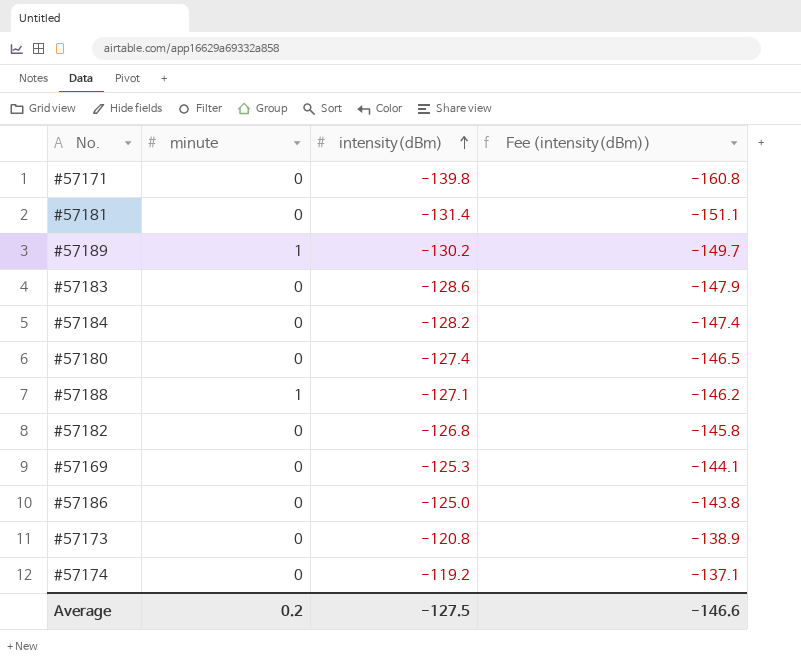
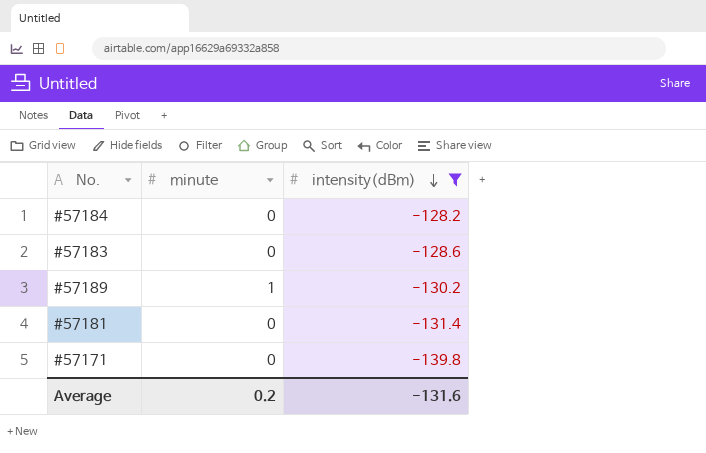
filter: none -> intensity(dBm) <= -128.2
row order: intensity(dBm) ascending -> intensity(dBm) descending
column Fee (intensity(dBm)) | formula: [intensity(dBm)] * 1.15 -> none
Average | intensity(dBm): -127.5 -> -131.6

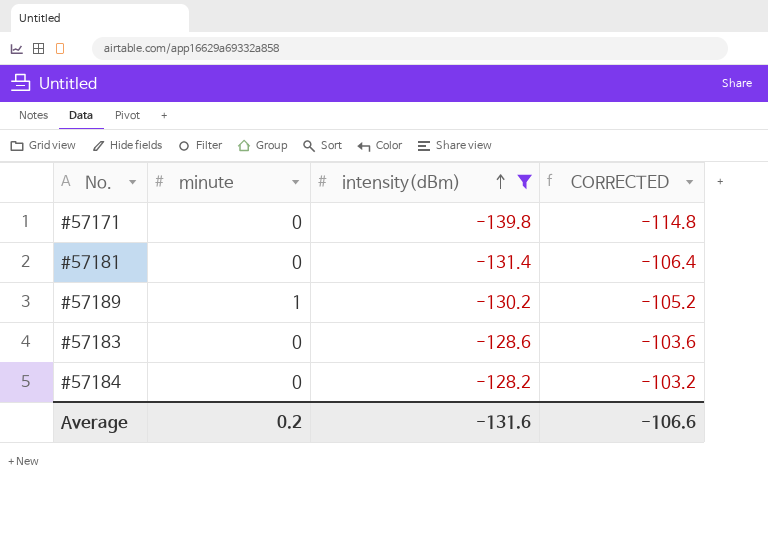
row order: intensity(dBm) descending -> intensity(dBm) ascending
column CORRECTED | formula: none -> [intensity(dBm)] + 25

